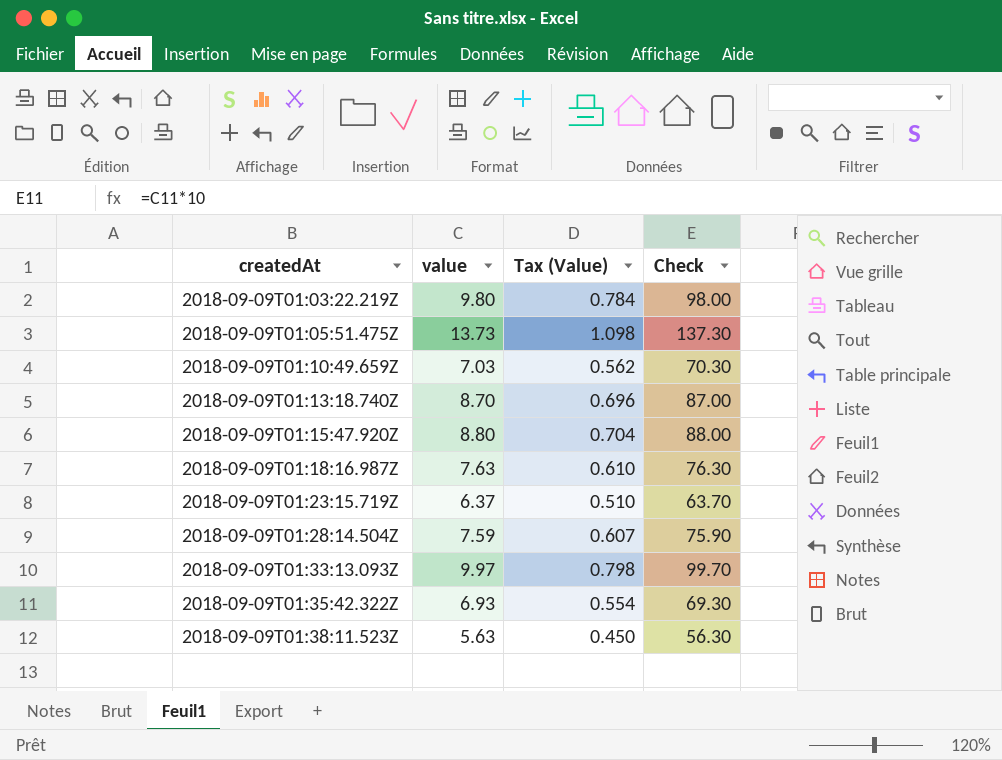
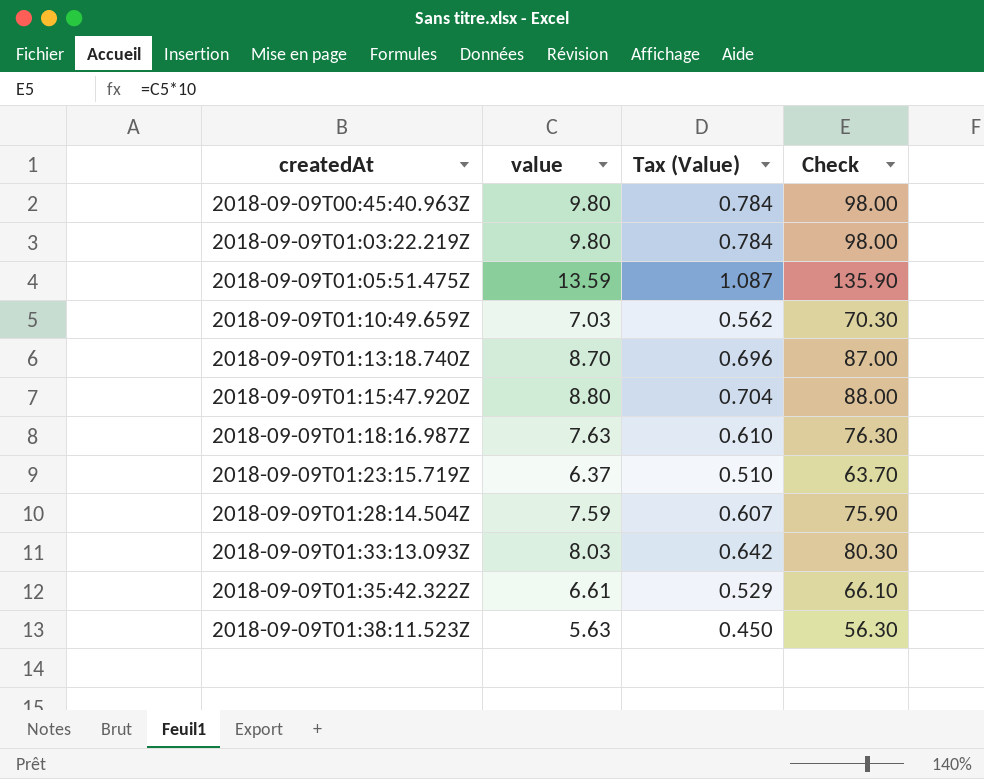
row 2018-09-09T00:45:40.963Z: none -> 9.80 | 0.784 | 98.00
2018-09-09T01:05:51.475Z | value: 13.73 -> 13.59
2018-09-09T01:05:51.475Z | Tax (Value): 1.098 -> 1.087
2018-09-09T01:05:51.475Z | Check: 137.30 -> 135.90
2018-09-09T01:33:13.093Z | value: 9.97 -> 8.03
2018-09-09T01:33:13.093Z | Tax (Value): 0.798 -> 0.642
2018-09-09T01:33:13.093Z | Check: 99.70 -> 80.30
2018-09-09T01:35:42.322Z | value: 6.93 -> 6.61
2018-09-09T01:35:42.322Z | Tax (Value): 0.554 -> 0.529
2018-09-09T01:35:42.322Z | Check: 69.30 -> 66.10

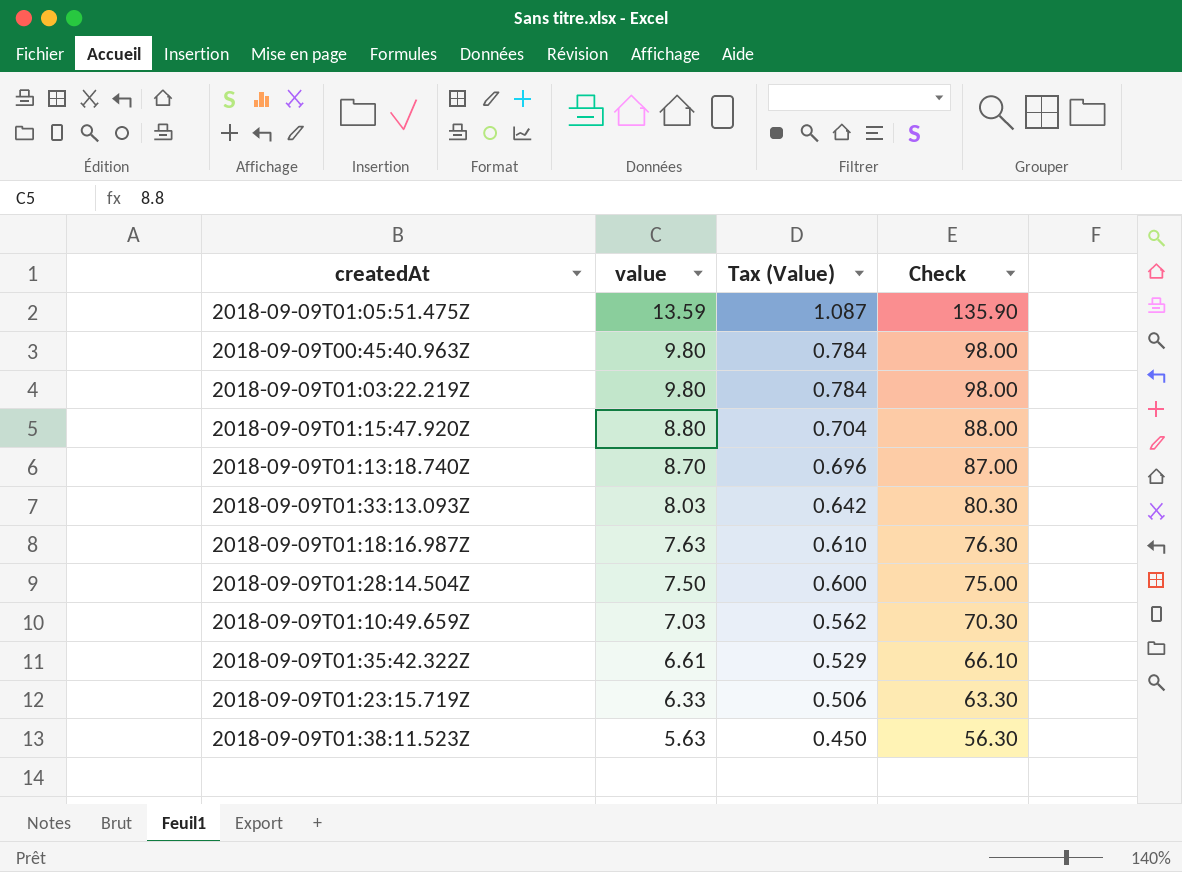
row order: createdAt ascending -> value descending
2018-09-09T01:28:14.504Z | value: 7.59 -> 7.50
2018-09-09T01:28:14.504Z | Tax (Value): 0.607 -> 0.600
2018-09-09T01:28:14.504Z | Check: 75.90 -> 75.00
2018-09-09T01:23:15.719Z | value: 6.37 -> 6.33
2018-09-09T01:23:15.719Z | Tax (Value): 0.510 -> 0.506
2018-09-09T01:23:15.719Z | Check: 63.70 -> 63.30

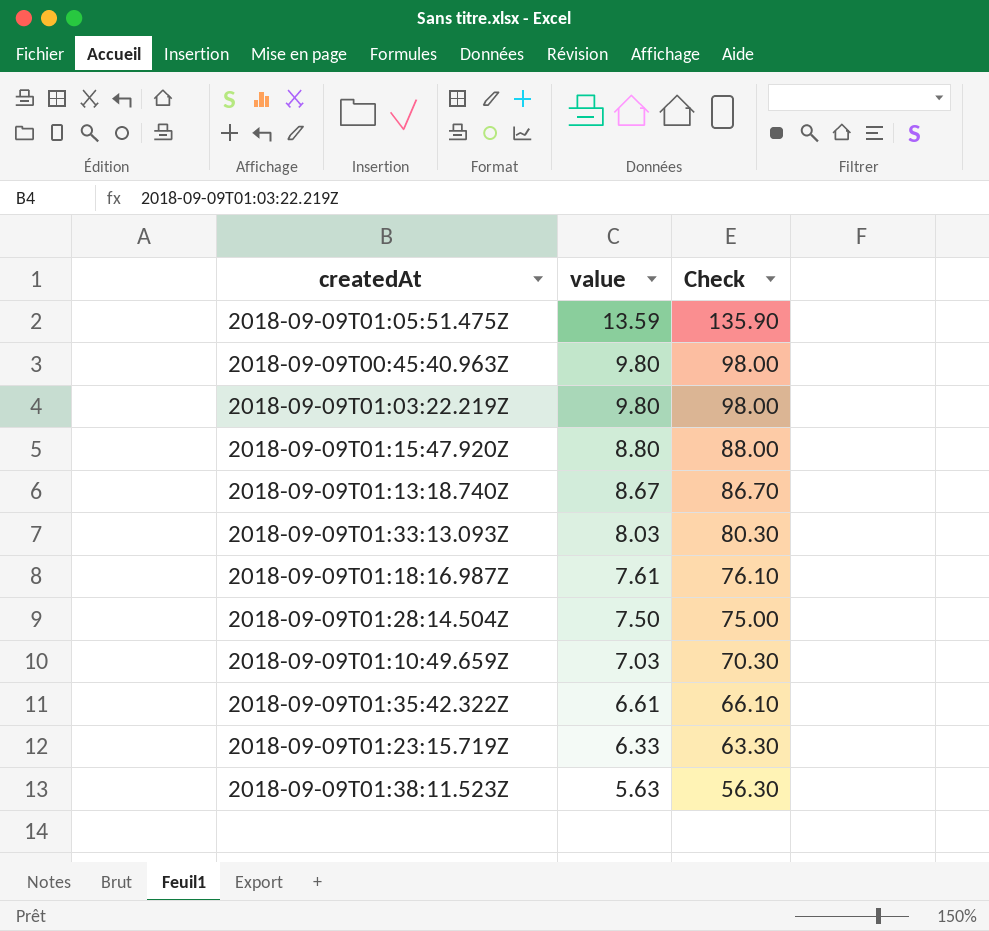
column Tax (Value) | formula: [value] * 0.08 -> none
2018-09-09T01:13:18.740Z | value: 8.70 -> 8.67
2018-09-09T01:13:18.740Z | Check: 87.00 -> 86.70
2018-09-09T01:18:16.987Z | value: 7.63 -> 7.61
2018-09-09T01:18:16.987Z | Check: 76.30 -> 76.10

